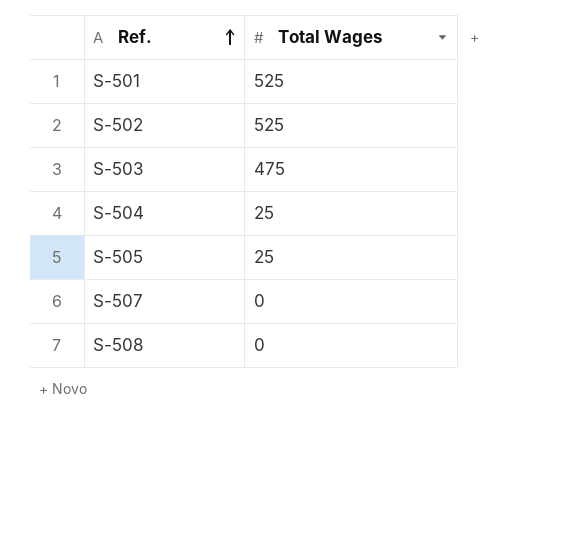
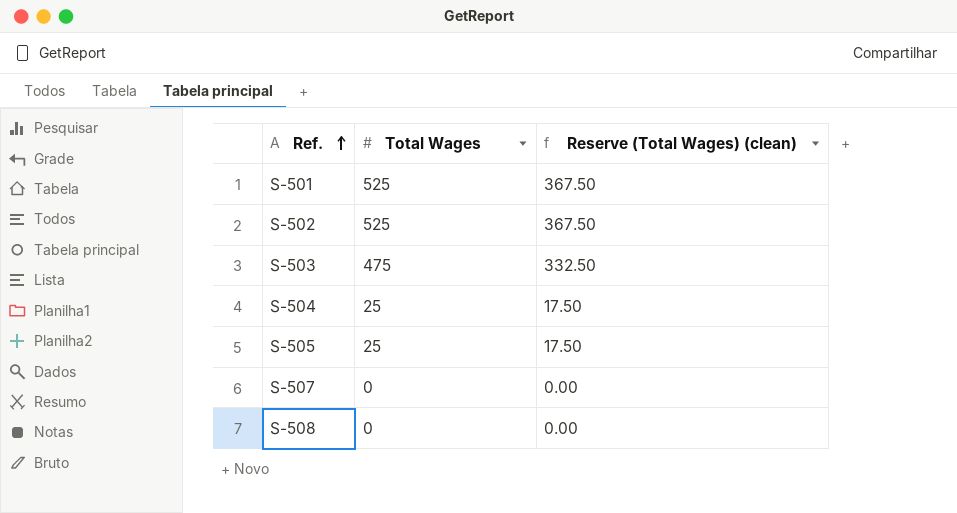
column Reserve (Total Wages) (clean) | formula: none -> [Total Wages] * 0.7

